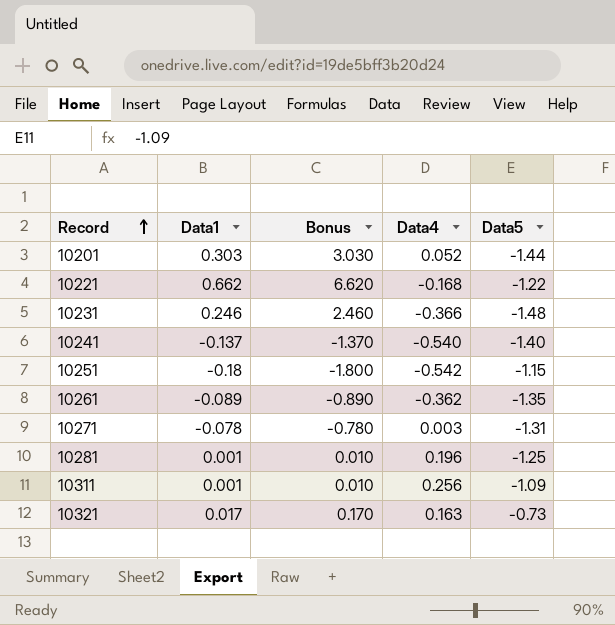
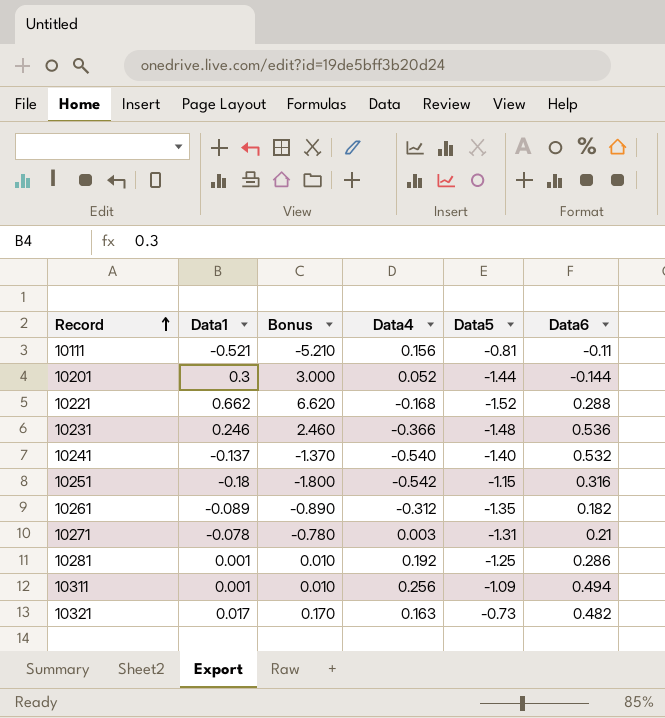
column Data6 | position: none -> 6
row 10111: none -> -0.521 | -5.210 | 0.156 | -0.81 | -0.11
10201 | Data1: 0.303 -> 0.3
10201 | Bonus: 3.030 -> 3.000
10221 | Data5: -1.22 -> -1.52
10261 | Data4: -0.362 -> -0.312
10281 | Data4: 0.196 -> 0.192

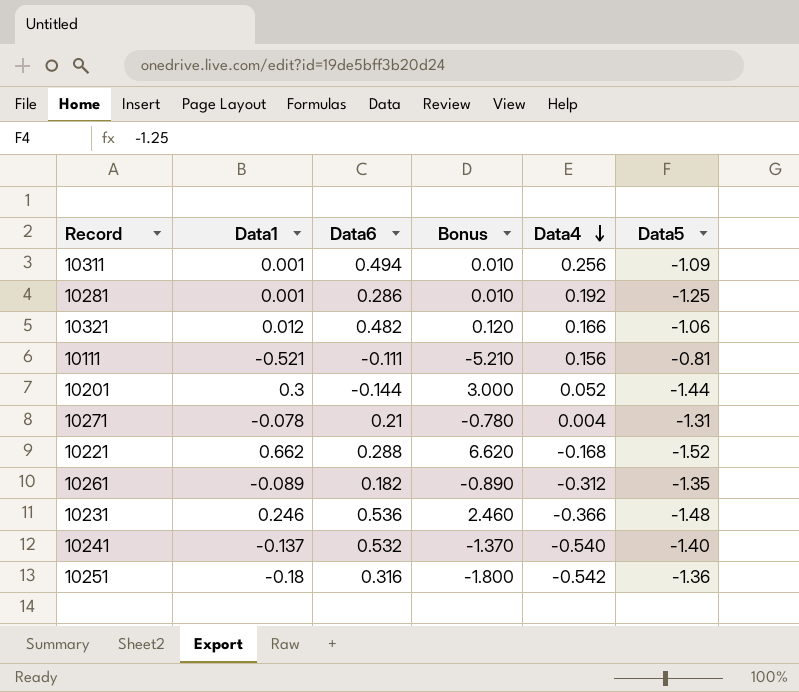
row order: Record ascending -> Data4 descending
column Data6 | position: 6 -> 3
10321 | Data1: 0.017 -> 0.012
10321 | Bonus: 0.170 -> 0.120
10321 | Data4: 0.163 -> 0.166
10321 | Data5: -0.73 -> -1.06
10111 | Data6: -0.11 -> -0.111
10271 | Data4: 0.003 -> 0.004
10251 | Data5: -1.15 -> -1.36

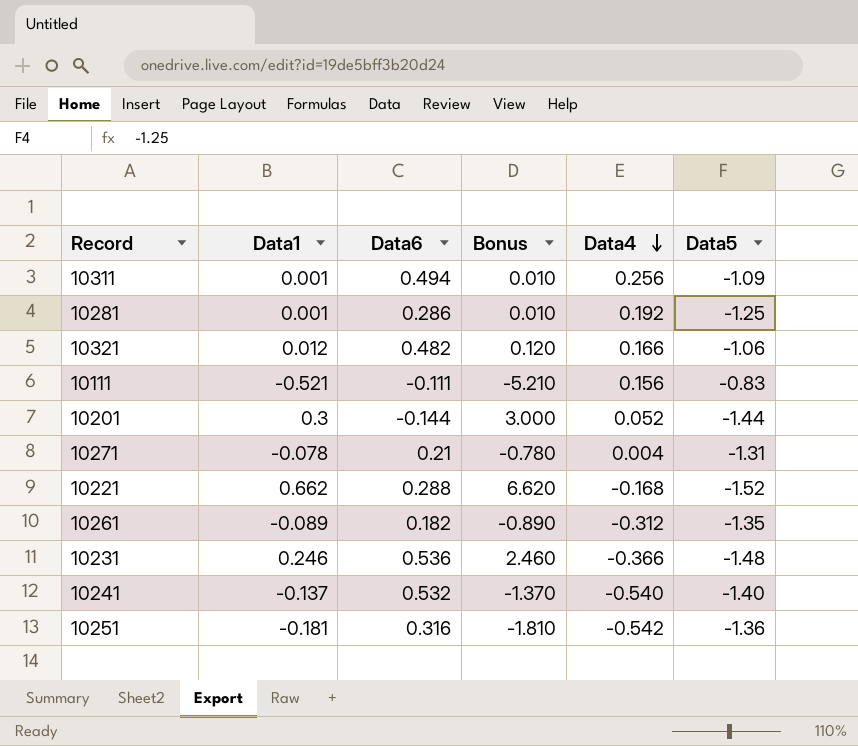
10111 | Data5: -0.81 -> -0.83
10251 | Data1: -0.18 -> -0.181
10251 | Bonus: -1.800 -> -1.810

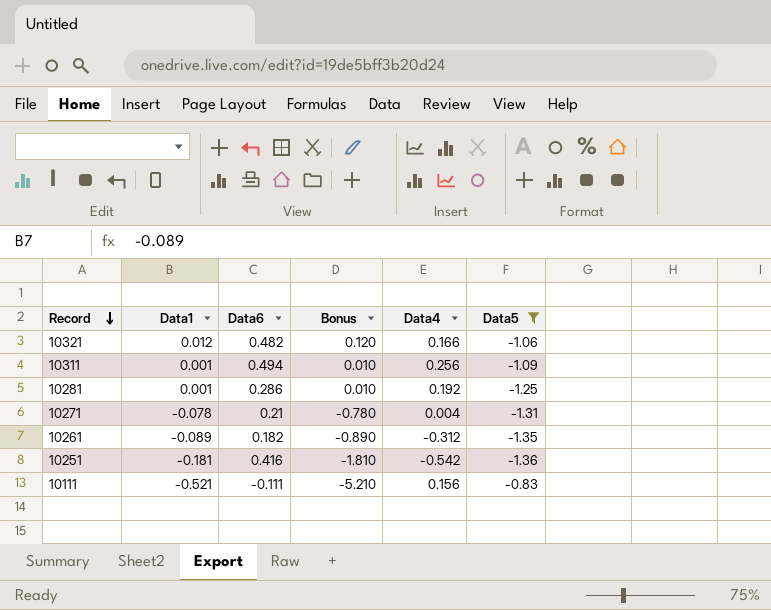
filter: none -> Data5 >= -1.36
row order: Data4 descending -> Record descending
10251 | Data6: 0.316 -> 0.416

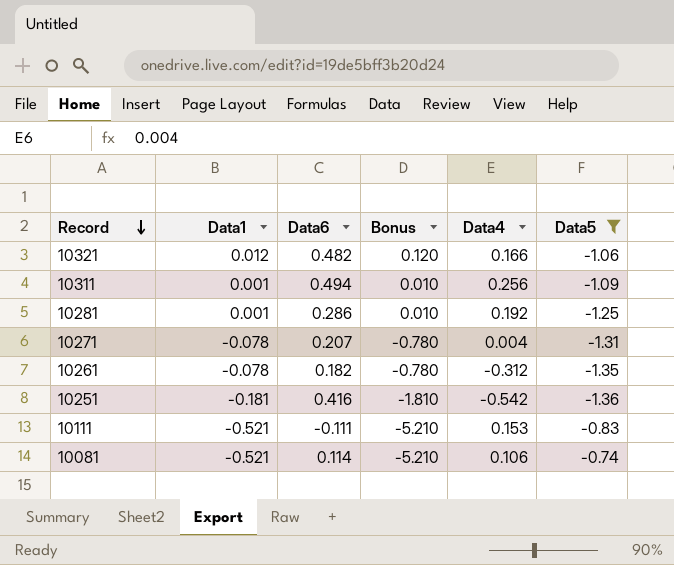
10271 | Data6: 0.21 -> 0.207
10261 | Data1: -0.089 -> -0.078
10261 | Bonus: -0.890 -> -0.780
10111 | Data4: 0.156 -> 0.153
row 10081: none -> -0.521 | 0.114 | -5.210 | 0.106 | -0.74

